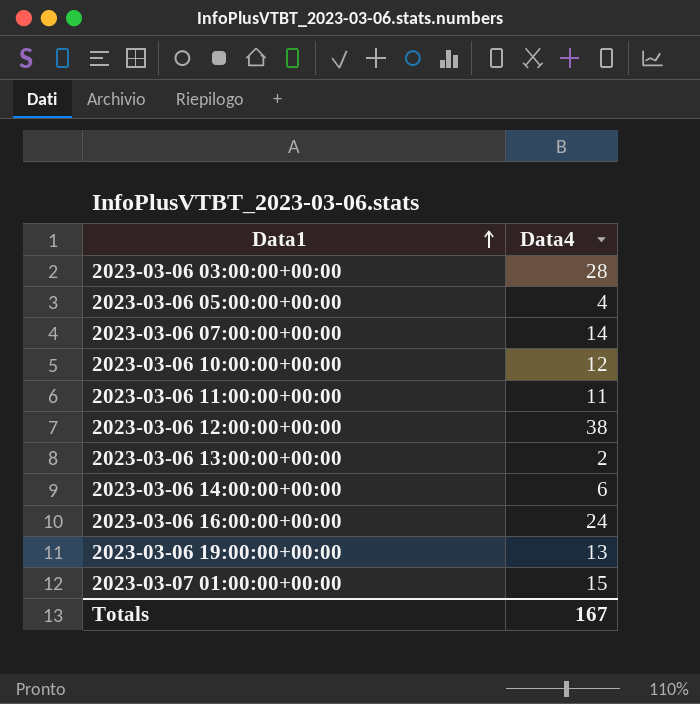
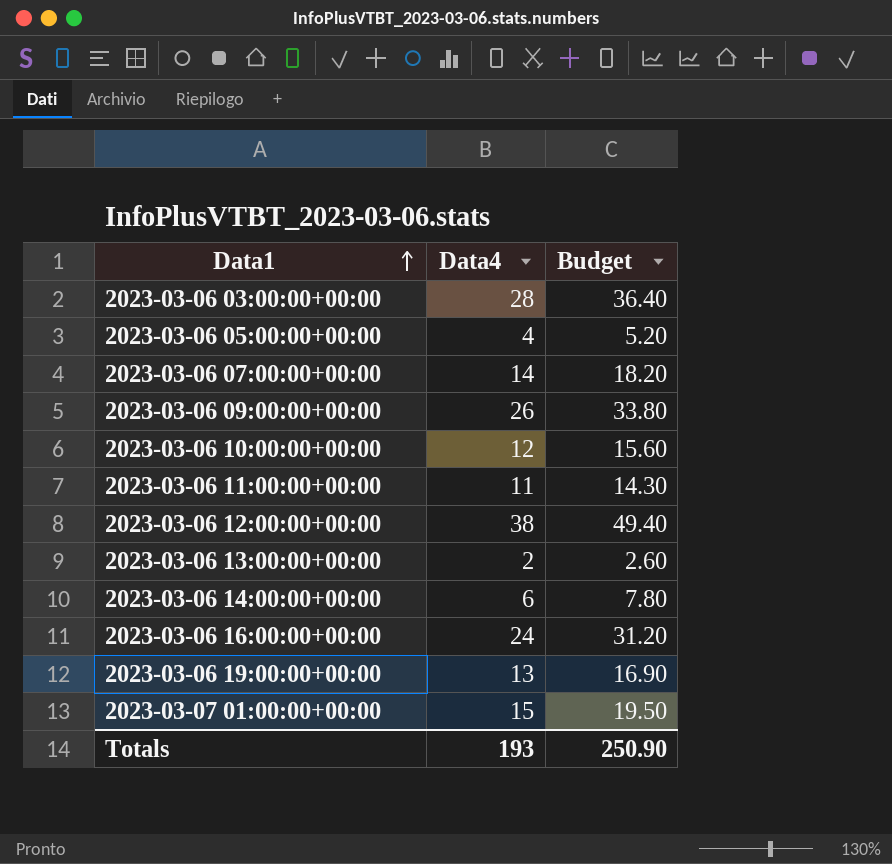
column Budget | formula: none -> [Data4] * 1.3
row 2023-03-06 09:00:00+00:00: none -> 26 | 33.80
Totals | Data4: 167 -> 193

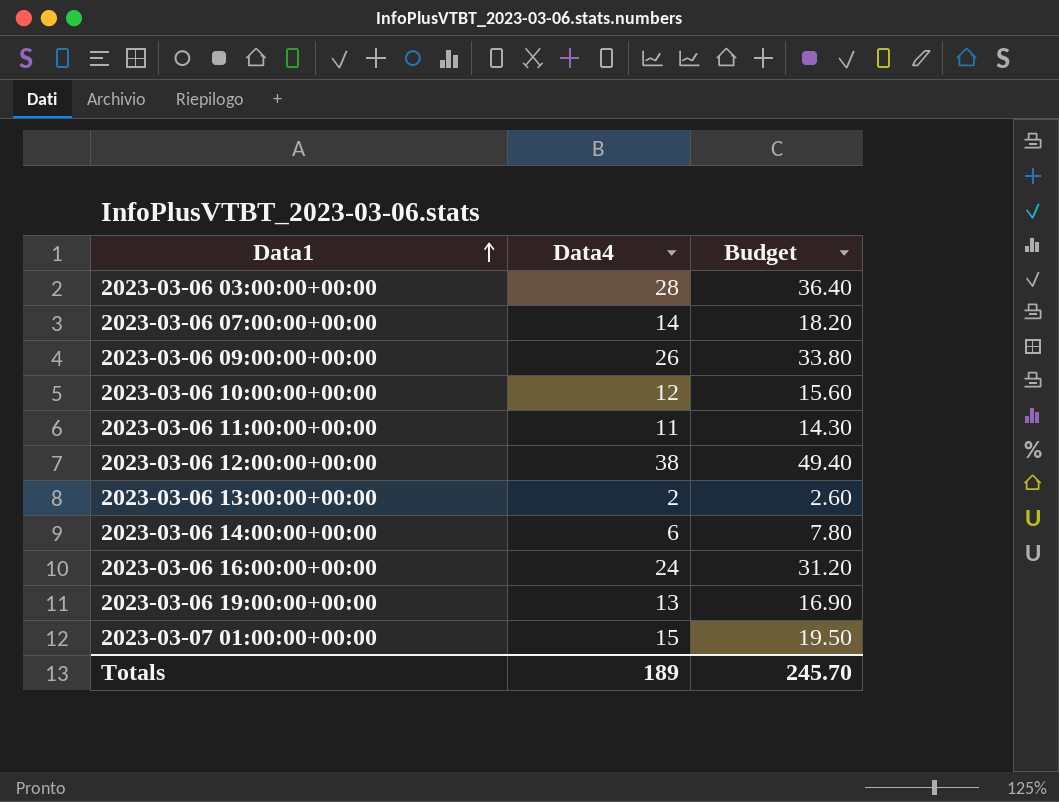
row 2023-03-06 05:00:00+00:00: 4 | 5.20 -> none
Totals | Data4: 193 -> 189
Totals | Budget: 250.90 -> 245.70

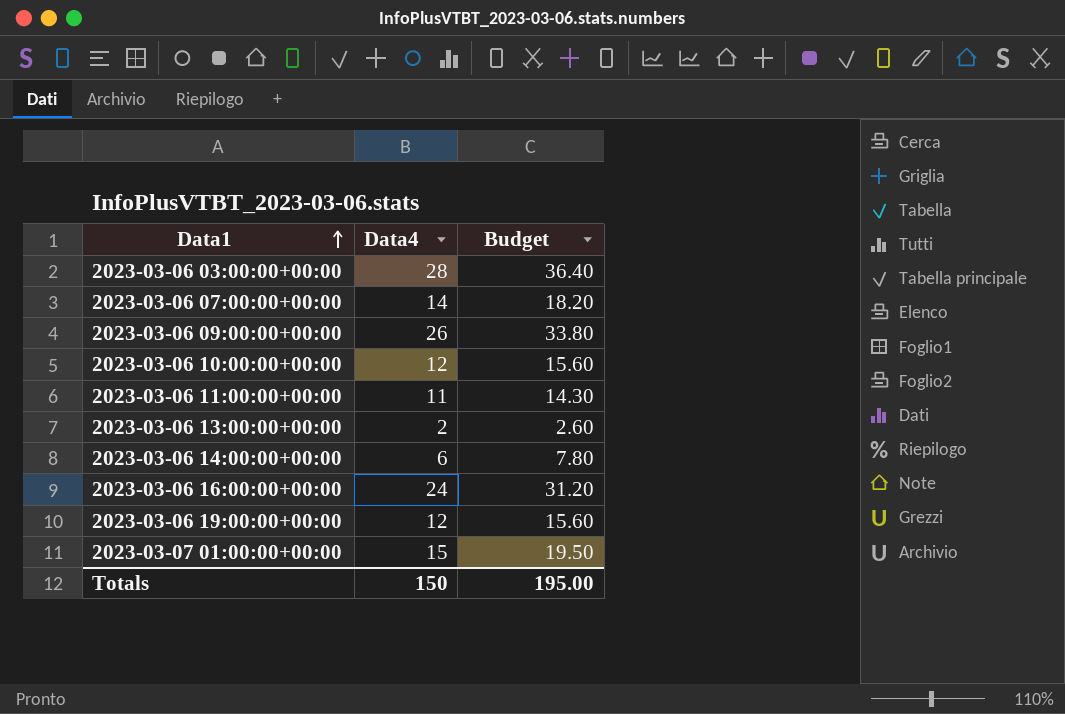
row 2023-03-06 12:00:00+00:00: 38 | 49.40 -> none
2023-03-06 19:00:00+00:00 | Data4: 13 -> 12
2023-03-06 19:00:00+00:00 | Budget: 16.90 -> 15.60
Totals | Data4: 189 -> 150
Totals | Budget: 245.70 -> 195.00

